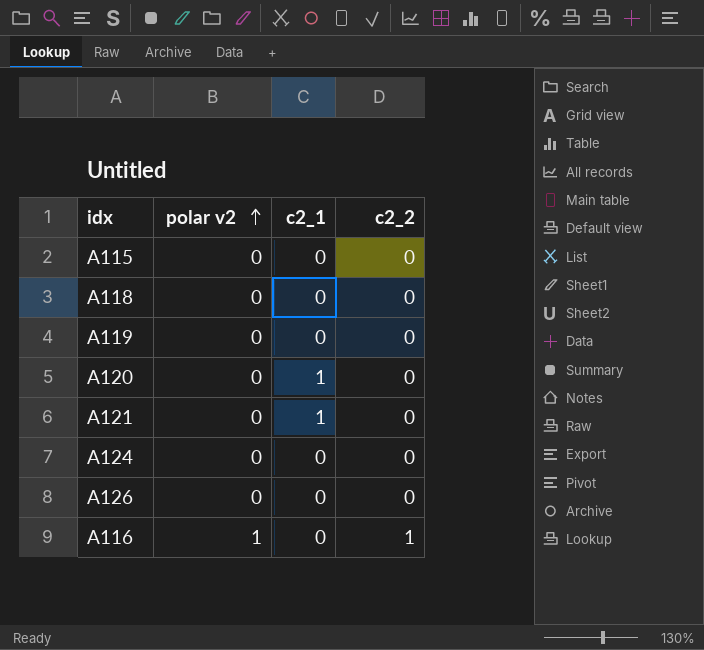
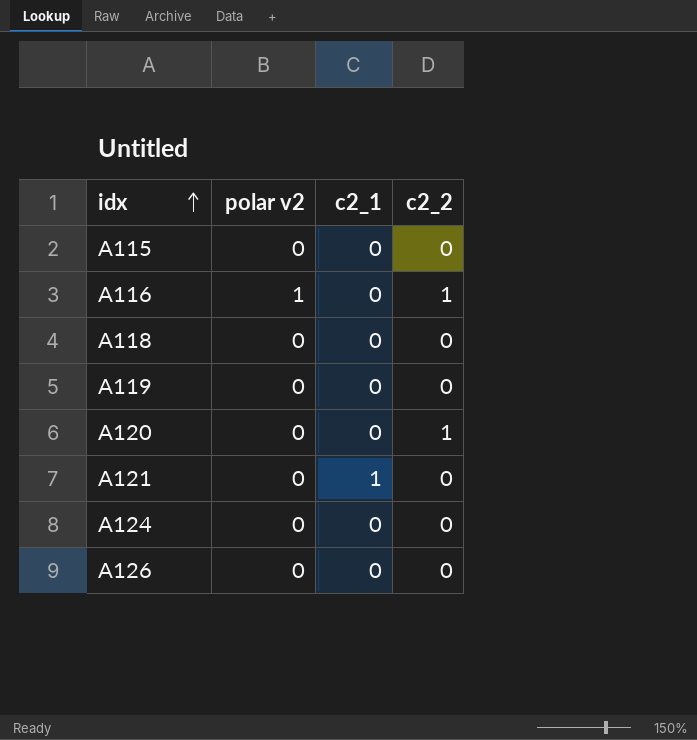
row order: polar v2 ascending -> idx ascending
A120 | c2_1: 1 -> 0
A120 | c2_2: 0 -> 1

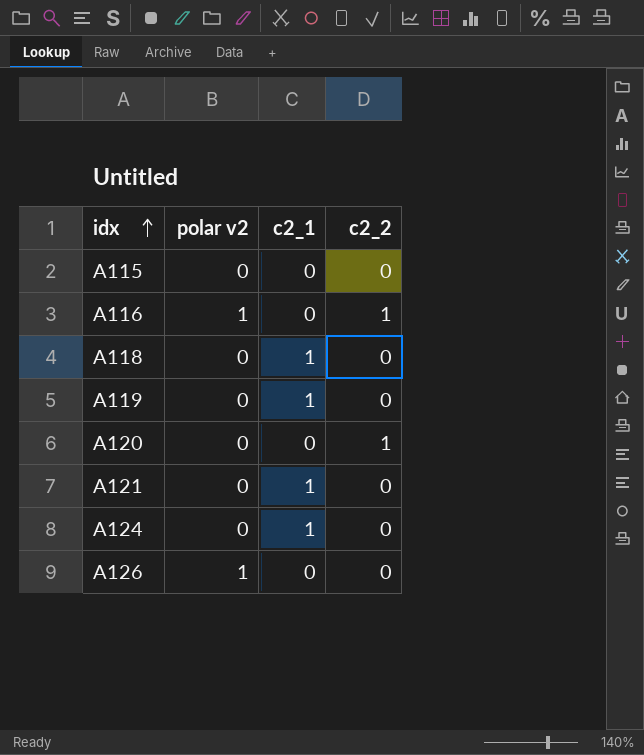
A118 | c2_1: 0 -> 1
A119 | c2_1: 0 -> 1
A124 | c2_1: 0 -> 1
A126 | polar v2: 0 -> 1

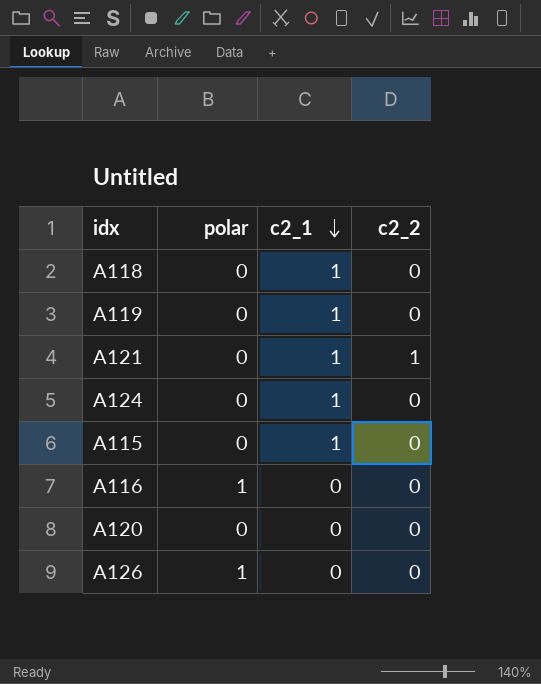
row order: idx ascending -> c2_1 descending
column name: polar v2 -> polar
A121 | c2_2: 0 -> 1
A115 | c2_1: 0 -> 1
A116 | c2_2: 1 -> 0
A120 | c2_2: 1 -> 0

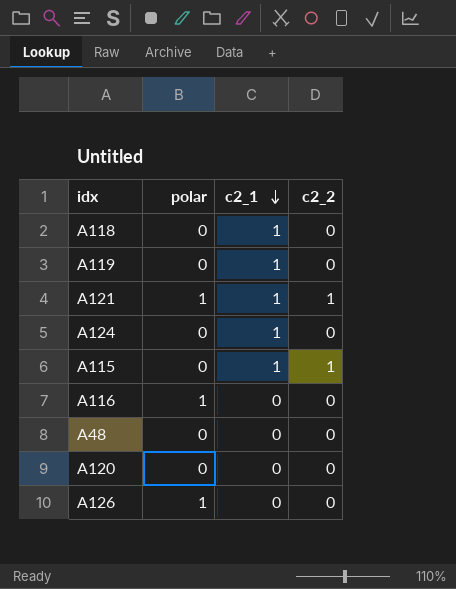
A121 | polar: 0 -> 1
A115 | c2_2: 0 -> 1
row A48: none -> 0 | 0 | 0

